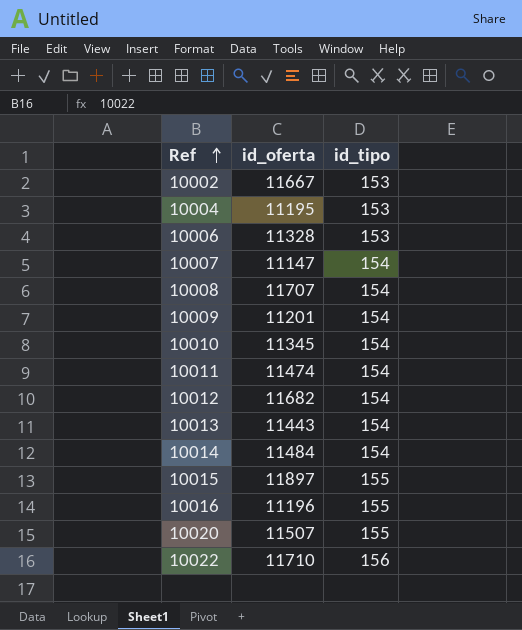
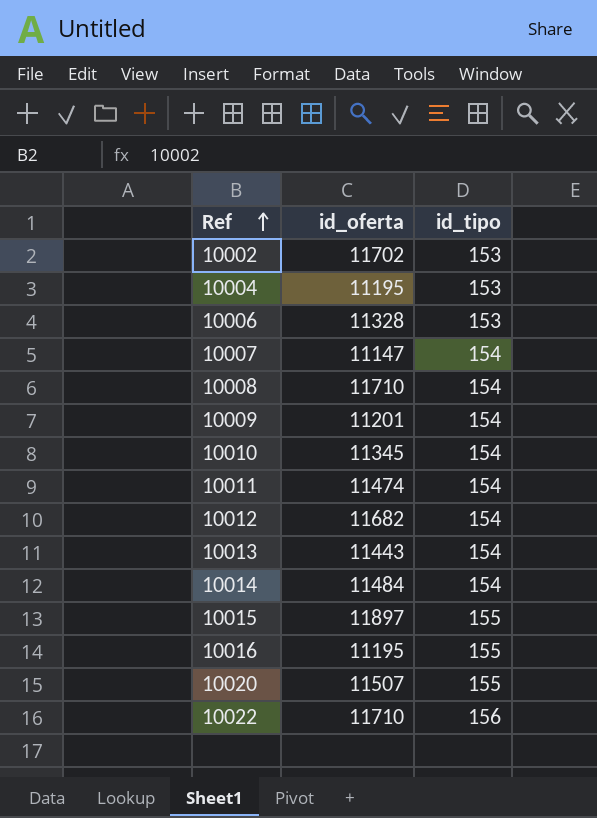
10002 | id_oferta: 11667 -> 11702
10008 | id_oferta: 11707 -> 11710
10016 | id_oferta: 11196 -> 11195

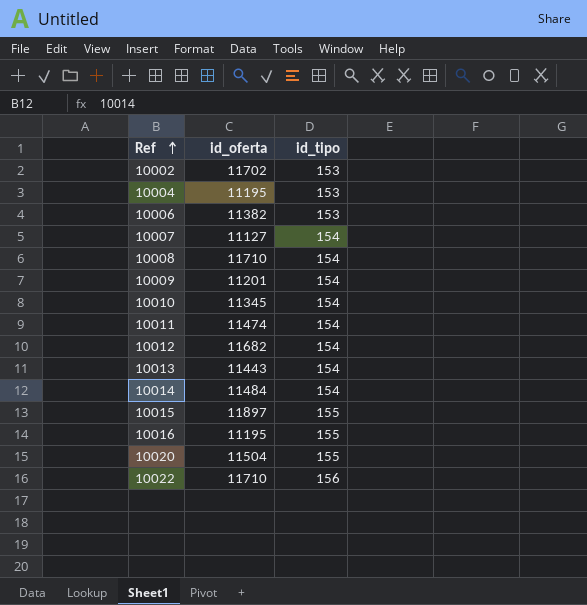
10006 | id_oferta: 11328 -> 11382
10007 | id_oferta: 11147 -> 11127
10020 | id_oferta: 11507 -> 11504

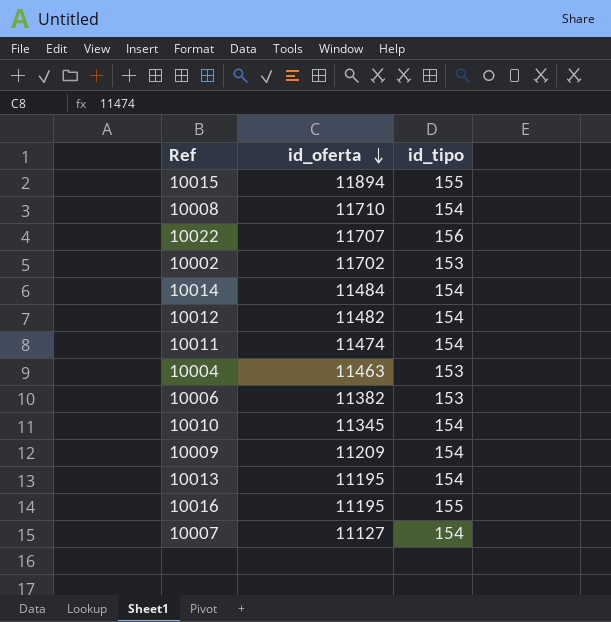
row order: Ref ascending -> id_oferta descending
row 10020: 11504 | 155 -> none
10015 | id_oferta: 11897 -> 11894
10022 | id_oferta: 11710 -> 11707
10012 | id_oferta: 11682 -> 11482
10004 | id_oferta: 11195 -> 11463
10009 | id_oferta: 11201 -> 11209
10013 | id_oferta: 11443 -> 11195

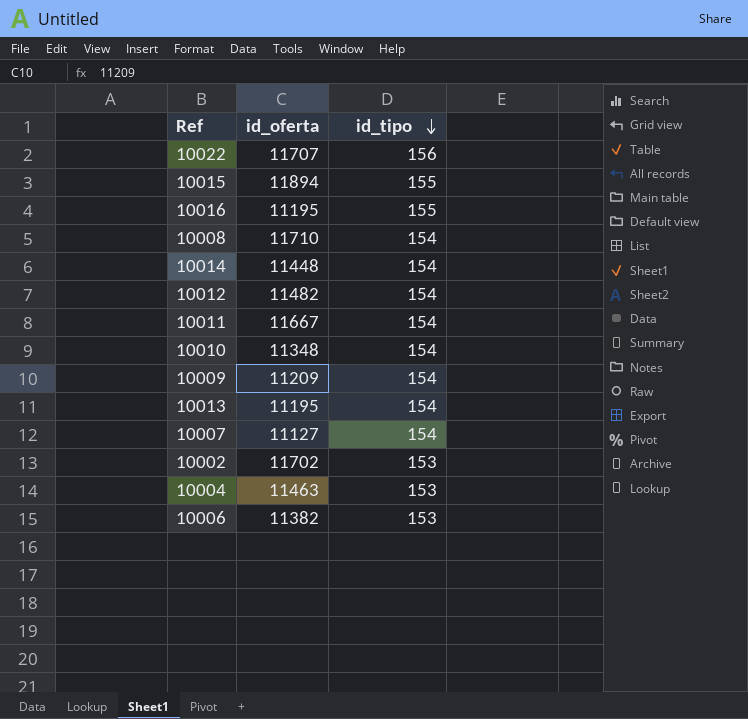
row order: id_oferta descending -> id_tipo descending
10014 | id_oferta: 11484 -> 11448
10011 | id_oferta: 11474 -> 11667
10010 | id_oferta: 11345 -> 11348

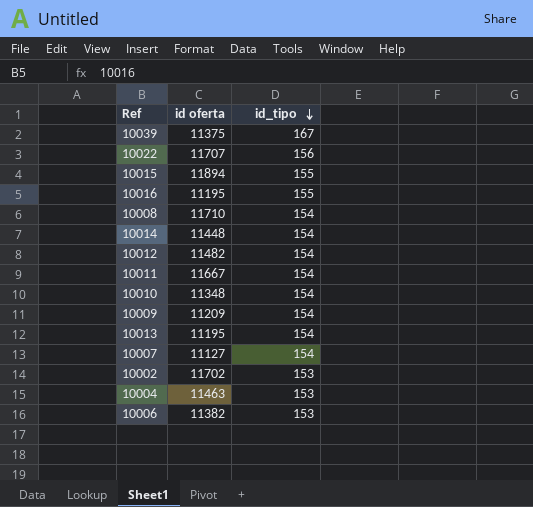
column name: id_oferta -> id oferta
row 10039: none -> 11375 | 167

